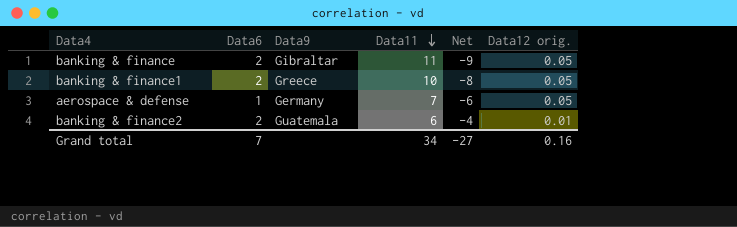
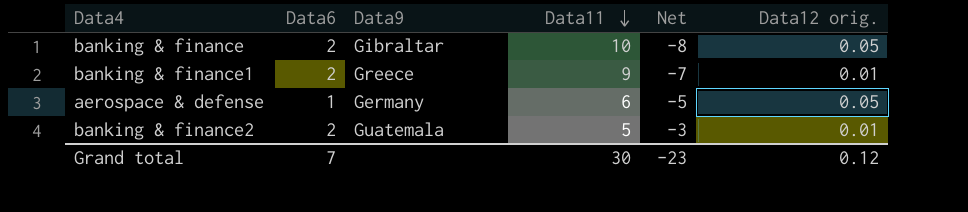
banking & finance | Data11: 11 -> 10
banking & finance | Net: -9 -> -8
banking & finance1 | Data11: 10 -> 9
banking & finance1 | Net: -8 -> -7
banking & finance1 | Data12 orig.: 0.05 -> 0.01
aerospace & defense | Data11: 7 -> 6
aerospace & defense | Net: -6 -> -5
banking & finance2 | Data11: 6 -> 5
banking & finance2 | Net: -4 -> -3
Grand total | Data11: 34 -> 30
Grand total | Net: -27 -> -23
Grand total | Data12 orig.: 0.16 -> 0.12

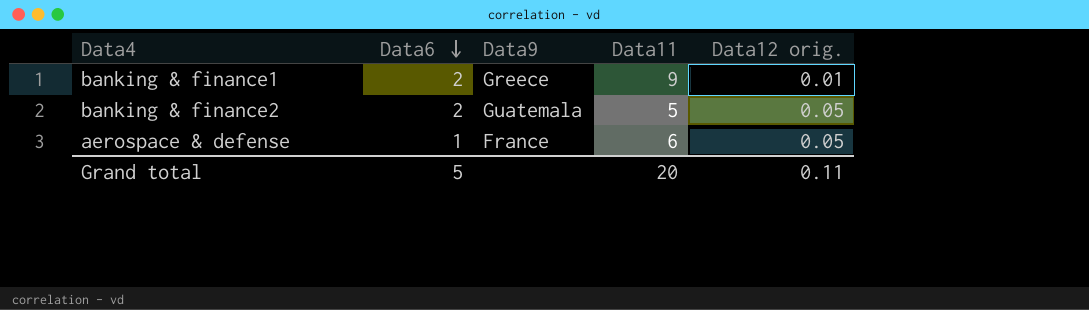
row order: Data11 descending -> Data6 descending
column Net | formula: [Data6] - [Data11] -> none
row banking & finance: 2 | Gibraltar | 10 | -8 | 0.05 -> none
banking & finance2 | Data12 orig.: 0.01 -> 0.05
aerospace & defense | Data9: Germany -> France
Grand total | Data6: 7 -> 5
Grand total | Data11: 30 -> 20
Grand total | Data12 orig.: 0.12 -> 0.11

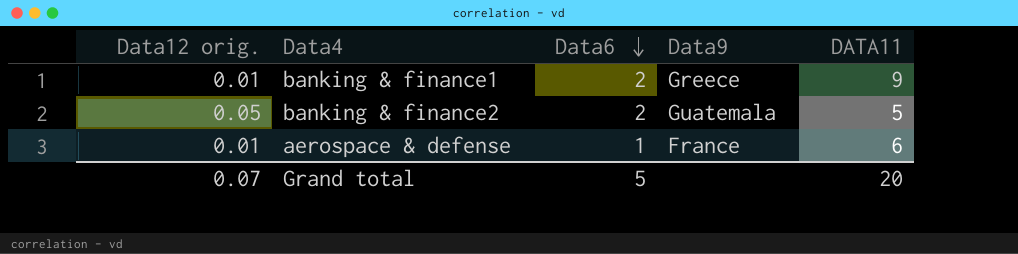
column Data12 orig. | position: 5 -> 1
column name: Data11 -> DATA11
aerospace & defense | Data12 orig.: 0.05 -> 0.01
Grand total | Data12 orig.: 0.11 -> 0.07

